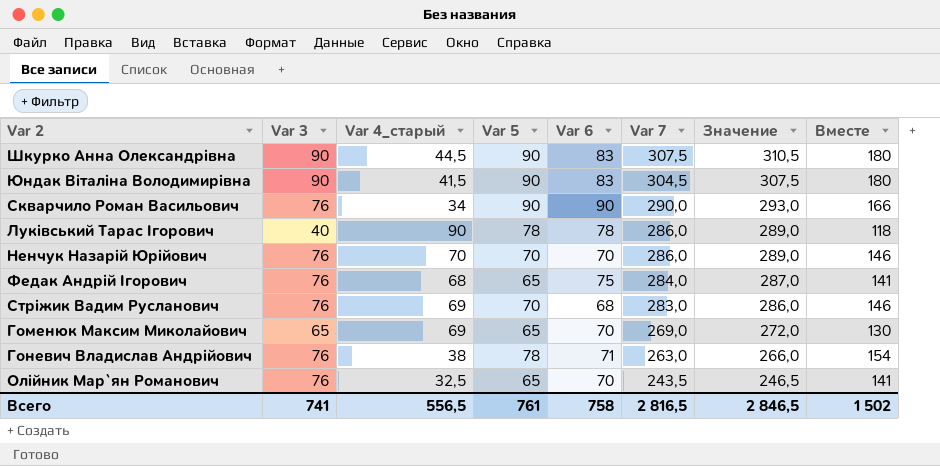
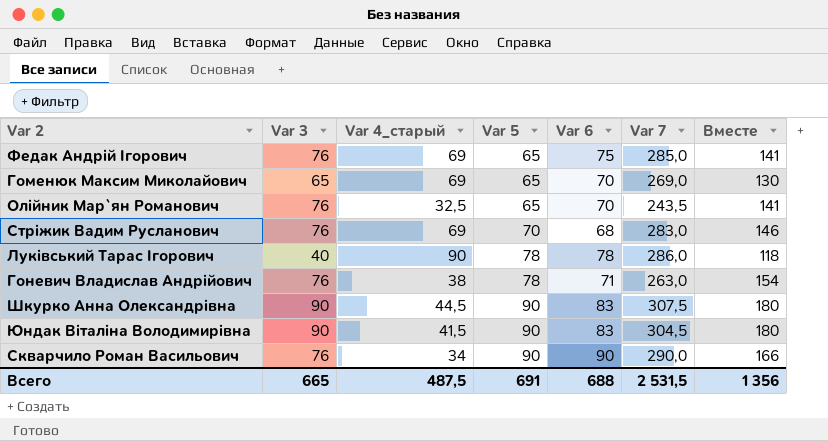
row order: Var 7 descending -> Var 5 ascending
column Значение | formula: [Var 7] + 3 -> none
row Ненчук Назарій Юрійович: 76 | 70 | 70 | 70 | 286,0 | 289,0 | 146 -> none
Федак Андрій Ігорович | Var 4_старый: 68 -> 69
Федак Андрій Ігорович | Var 7: 284,0 -> 285,0
Всего | Var 3: 741 -> 665
Всего | Var 4_старый: 556,5 -> 487,5
Всего | Var 5: 761 -> 691
Всего | Var 6: 758 -> 688
Всего | Var 7: 2 816,5 -> 2 531,5
Всего | Вместе: 1 502 -> 1 356

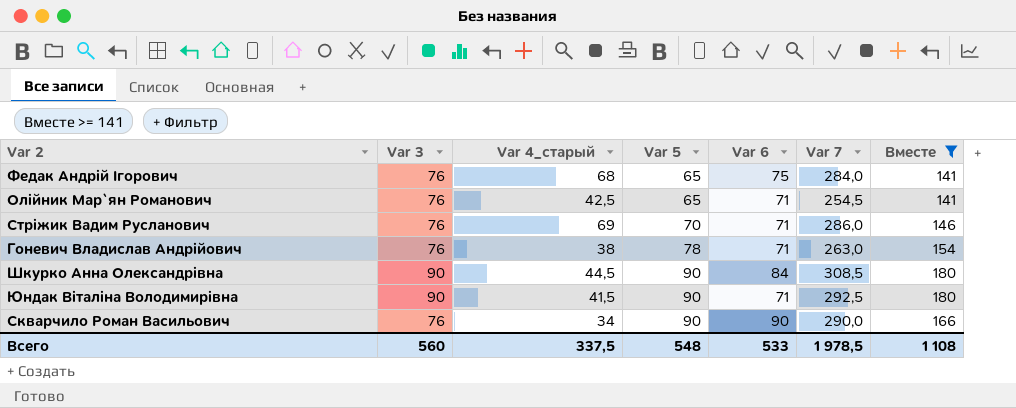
filter: none -> Вместе >= 141
Федак Андрій Ігорович | Var 4_старый: 69 -> 68
Федак Андрій Ігорович | Var 7: 285,0 -> 284,0
Олійник Мар`ян Романович | Var 4_старый: 32,5 -> 42,5
Олійник Мар`ян Романович | Var 6: 70 -> 71
Олійник Мар`ян Романович | Var 7: 243,5 -> 254,5
Стріжик Вадим Русланович | Var 6: 68 -> 71
Стріжик Вадим Русланович | Var 7: 283,0 -> 286,0
Шкурко Анна Олександрівна | Var 6: 83 -> 84
Шкурко Анна Олександрівна | Var 7: 307,5 -> 308,5
Юндак Віталіна Володимирівна | Var 6: 83 -> 71
Юндак Віталіна Володимирівна | Var 7: 304,5 -> 292,5
Всего | Var 3: 665 -> 560
Всего | Var 4_старый: 487,5 -> 337,5
Всего | Var 5: 691 -> 548
Всего | Var 6: 688 -> 533
Всего | Var 7: 2 531,5 -> 1 978,5
Всего | Вместе: 1 356 -> 1 108

